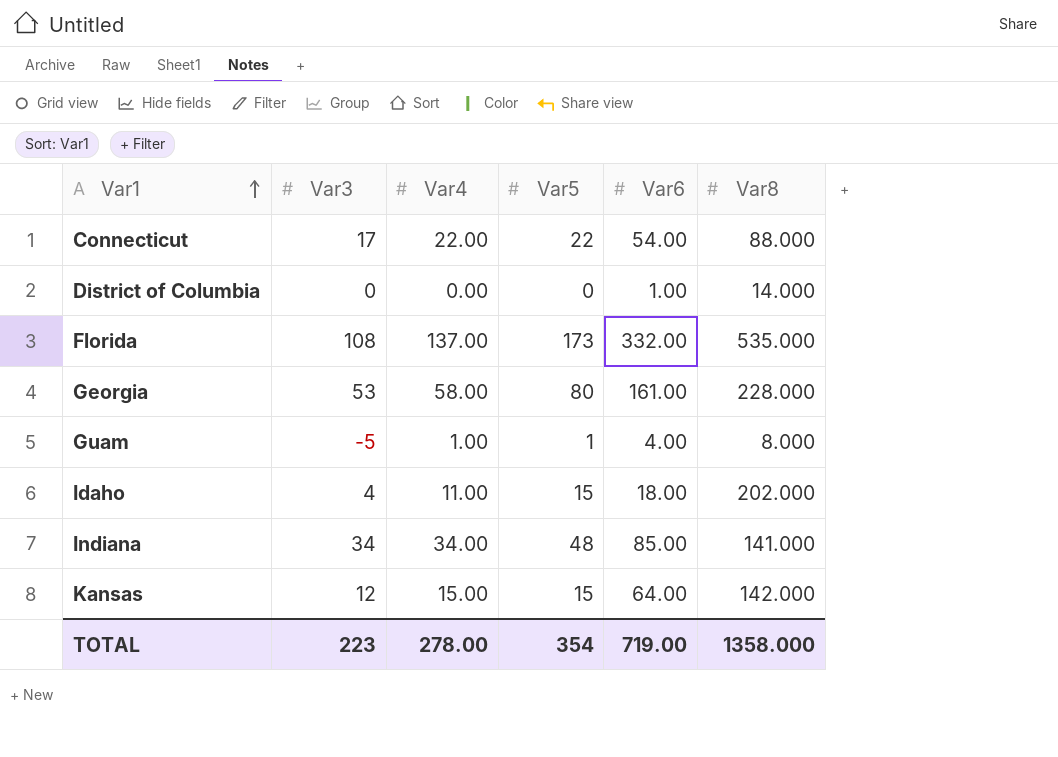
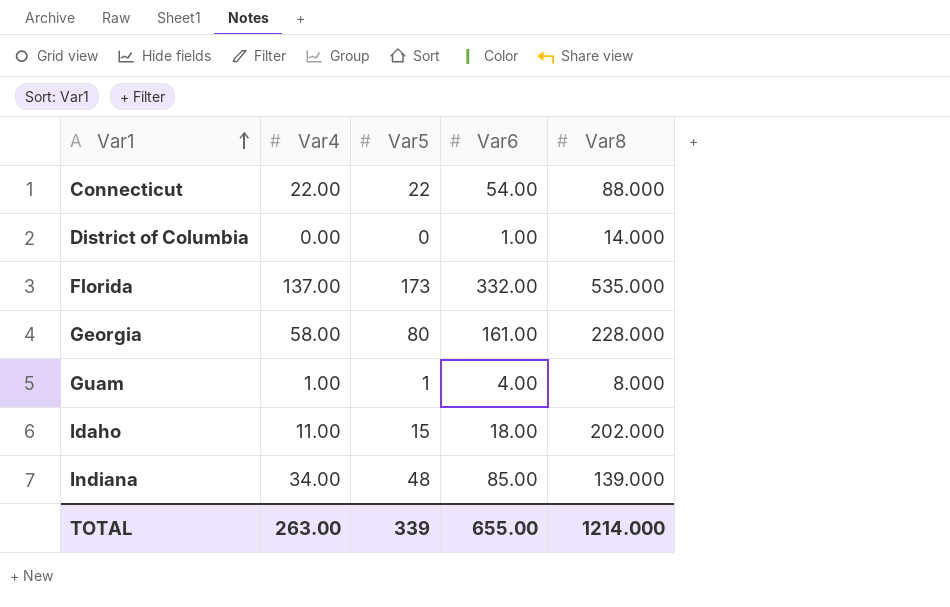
column Var3 | position: 2 -> none
row Kansas: 12 | 15.00 | 15 | 64.00 | 142.000 -> none
Indiana | Var8: 141.000 -> 139.000
TOTAL | Var4: 278.00 -> 263.00
TOTAL | Var5: 354 -> 339
TOTAL | Var6: 719.00 -> 655.00
TOTAL | Var8: 1358.000 -> 1214.000

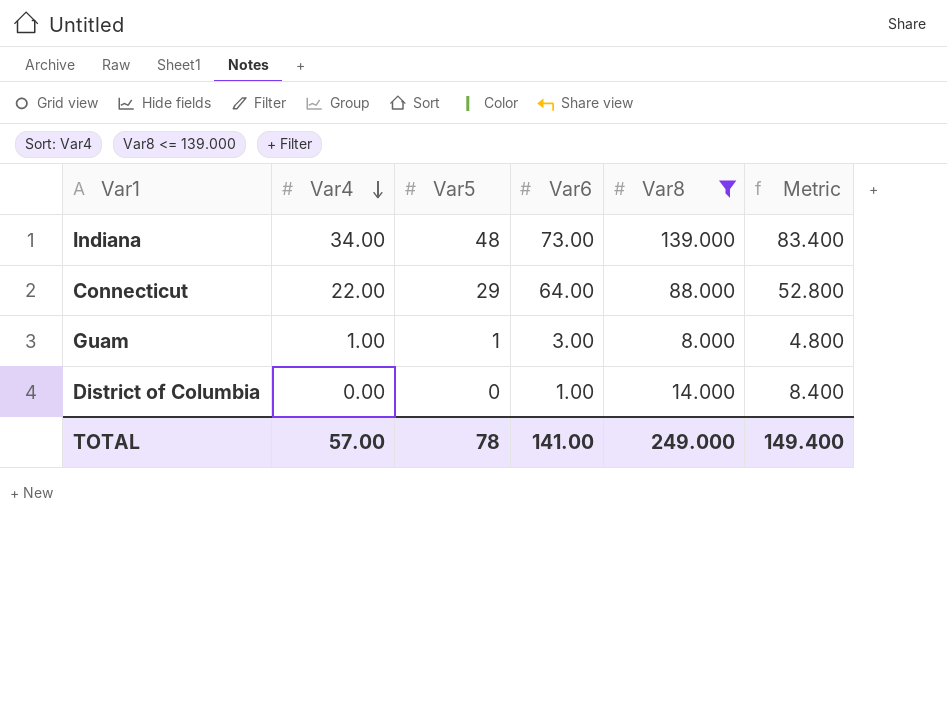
filter: none -> Var8 <= 139.000
row order: Var1 ascending -> Var4 descending
column Metric | formula: none -> [Var8] * 0.6
Indiana | Var6: 85.00 -> 73.00
Connecticut | Var5: 22 -> 29
Connecticut | Var6: 54.00 -> 64.00
Guam | Var6: 4.00 -> 3.00
TOTAL | Var4: 263.00 -> 57.00
TOTAL | Var5: 339 -> 78
TOTAL | Var6: 655.00 -> 141.00
TOTAL | Var8: 1214.000 -> 249.000

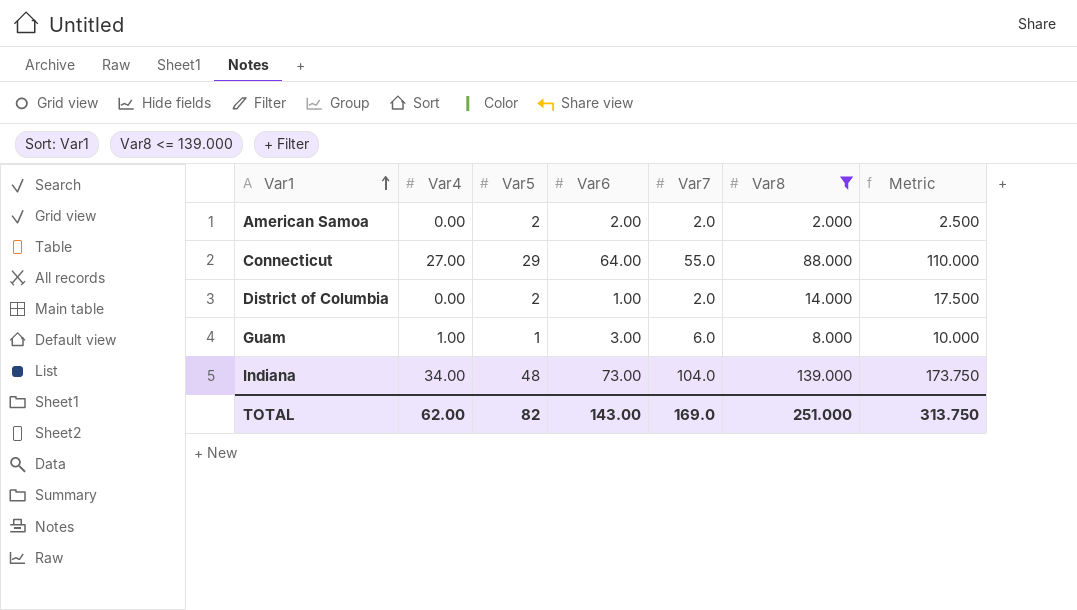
row order: Var4 descending -> Var1 ascending
column Var7 | position: none -> 5
column Metric | formula: [Var8] * 0.6 -> [Var8] * 1.25
row American Samoa: none -> 0.00 | 2 | 2.00 | 2.0 | 2.000 | 2.500
Connecticut | Var4: 22.00 -> 27.00
District of Columbia | Var5: 0 -> 2
TOTAL | Var4: 57.00 -> 62.00
TOTAL | Var5: 78 -> 82
TOTAL | Var6: 141.00 -> 143.00
TOTAL | Var8: 249.000 -> 251.000
TOTAL | Metric: 149.400 -> 313.750

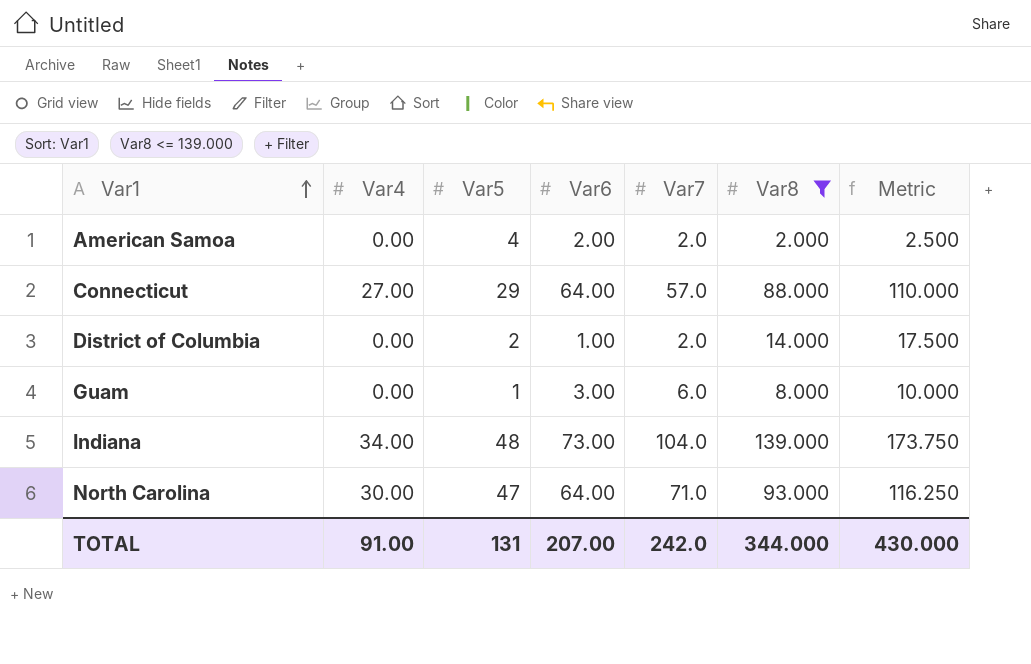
American Samoa | Var5: 2 -> 4
Connecticut | Var7: 55.0 -> 57.0
Guam | Var4: 1.00 -> 0.00
row North Carolina: none -> 30.00 | 47 | 64.00 | 71.0 | 93.000 | 116.250
TOTAL | Var4: 62.00 -> 91.00
TOTAL | Var5: 82 -> 131
TOTAL | Var6: 143.00 -> 207.00
TOTAL | Var7: 169.0 -> 242.0
TOTAL | Var8: 251.000 -> 344.000
TOTAL | Metric: 313.750 -> 430.000

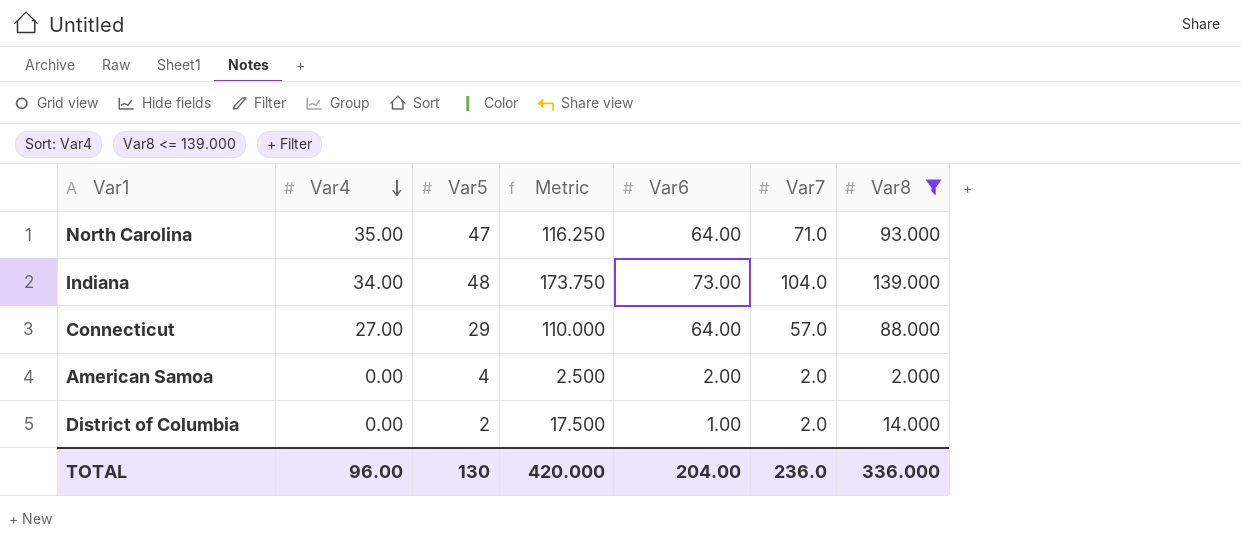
row order: Var1 ascending -> Var4 descending
column Metric | position: 7 -> 4
row Guam: 0.00 | 1 | 3.00 | 6.0 | 8.000 | 10.000 -> none
North Carolina | Var4: 30.00 -> 35.00
TOTAL | Var4: 91.00 -> 96.00
TOTAL | Var5: 131 -> 130
TOTAL | Metric: 430.000 -> 420.000
TOTAL | Var6: 207.00 -> 204.00
TOTAL | Var7: 242.0 -> 236.0
TOTAL | Var8: 344.000 -> 336.000

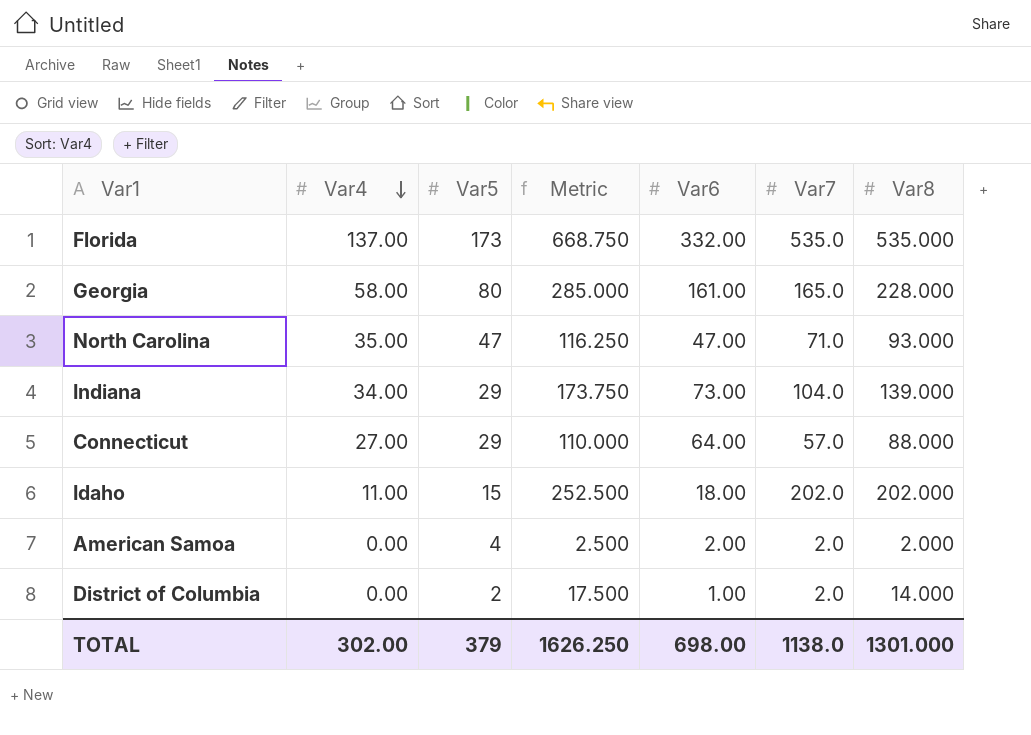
filter: Var8 <= 139.000 -> none
North Carolina | Var6: 64.00 -> 47.00
Indiana | Var5: 48 -> 29
TOTAL | Var4: 96.00 -> 302.00
TOTAL | Var5: 130 -> 379
TOTAL | Metric: 420.000 -> 1626.250
TOTAL | Var6: 204.00 -> 698.00
TOTAL | Var7: 236.0 -> 1138.0
TOTAL | Var8: 336.000 -> 1301.000

